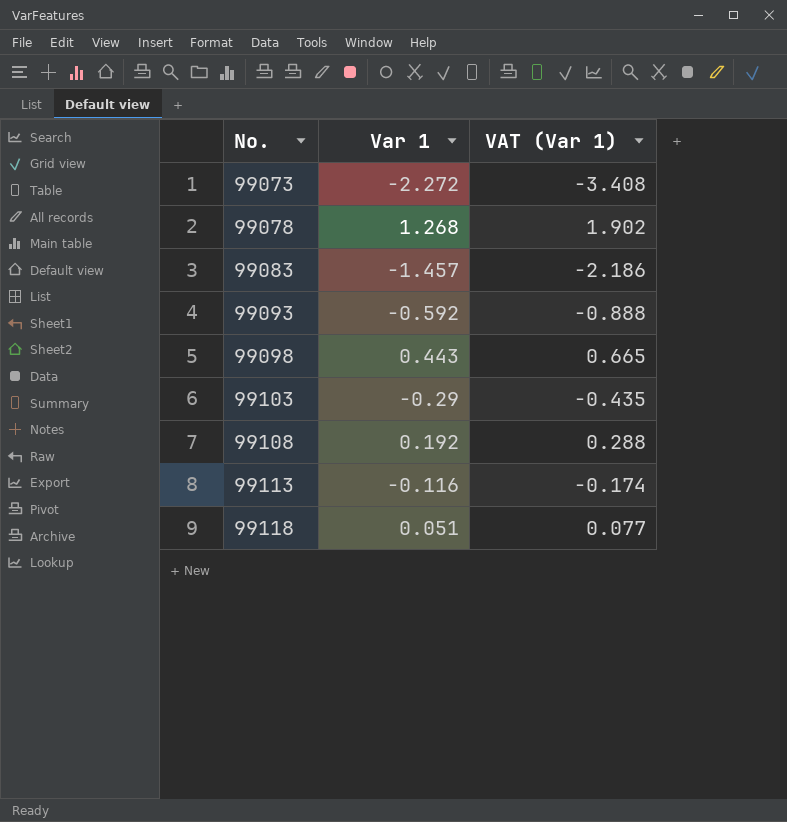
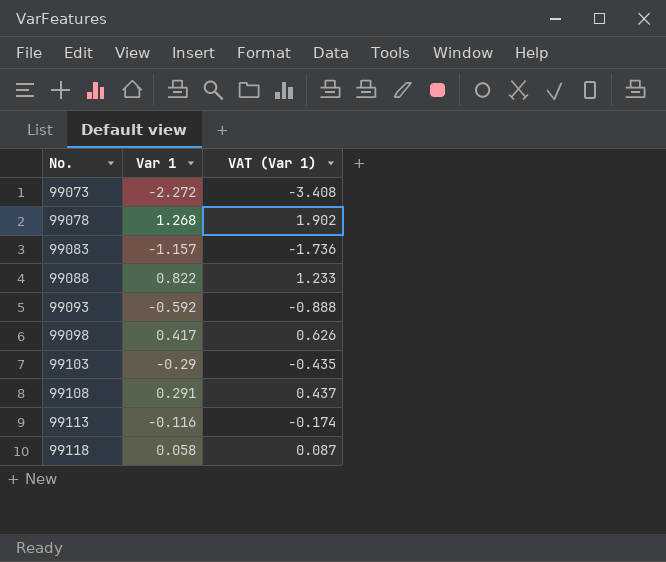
99083 | Var 1: -1.457 -> -1.157
99083 | VAT (Var 1): -2.186 -> -1.736
row 99088: none -> 0.822 | 1.233
99098 | Var 1: 0.443 -> 0.417
99098 | VAT (Var 1): 0.665 -> 0.626
99108 | Var 1: 0.192 -> 0.291
99108 | VAT (Var 1): 0.288 -> 0.437
99118 | Var 1: 0.051 -> 0.058
99118 | VAT (Var 1): 0.077 -> 0.087

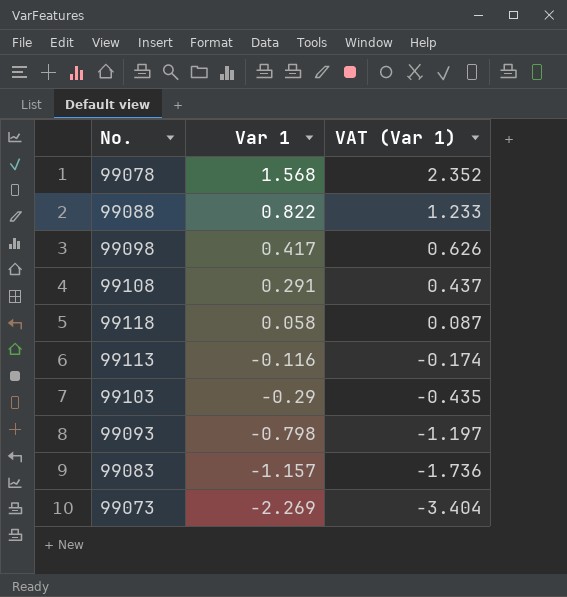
row order: No. ascending -> Var 1 descending
99078 | Var 1: 1.268 -> 1.568
99078 | VAT (Var 1): 1.902 -> 2.352
99093 | Var 1: -0.592 -> -0.798
99093 | VAT (Var 1): -0.888 -> -1.197
99073 | Var 1: -2.272 -> -2.269
99073 | VAT (Var 1): -3.408 -> -3.404

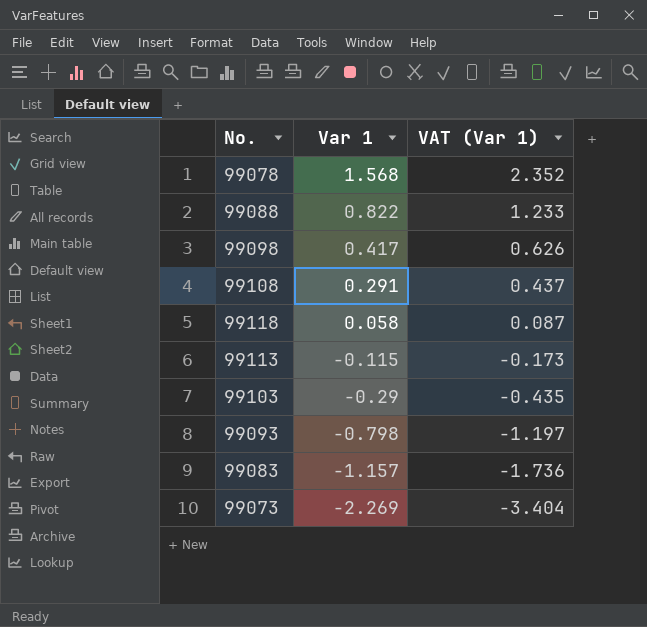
99113 | Var 1: -0.116 -> -0.115
99113 | VAT (Var 1): -0.174 -> -0.173

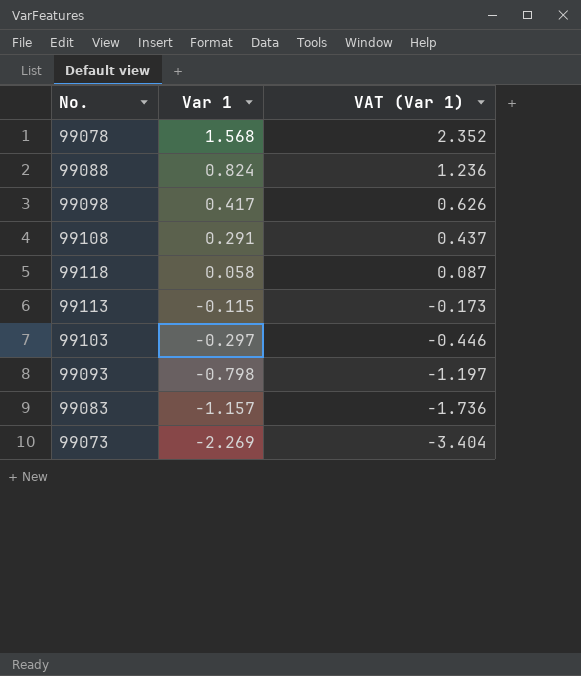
99088 | Var 1: 0.822 -> 0.824
99088 | VAT (Var 1): 1.233 -> 1.236
99103 | Var 1: -0.29 -> -0.297
99103 | VAT (Var 1): -0.435 -> -0.446

